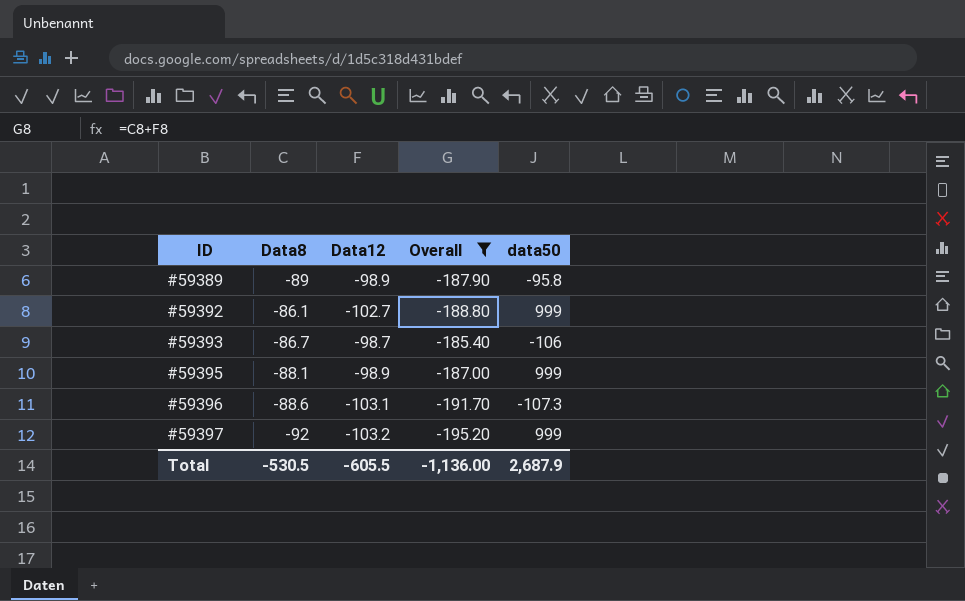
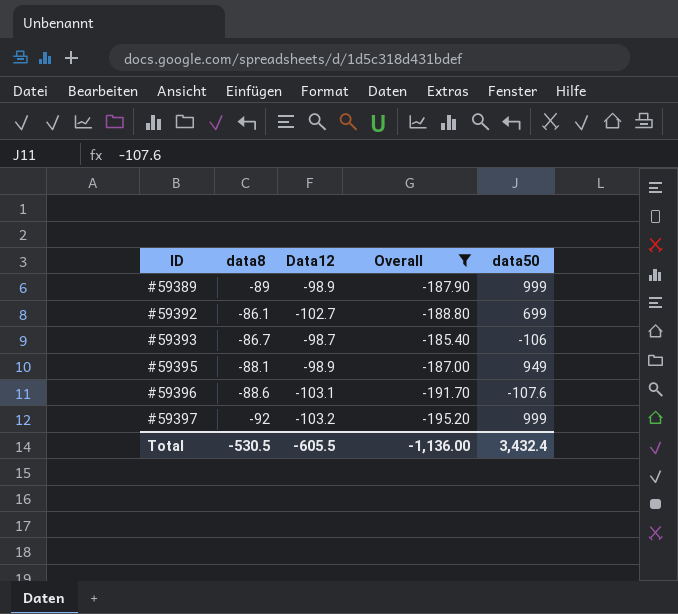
column name: Data8 -> data8
#59389 | data50: -95.8 -> 999
#59392 | data50: 999 -> 699
#59395 | data50: 999 -> 949
#59396 | data50: -107.3 -> -107.6
Total | data50: 2,687.9 -> 3,432.4

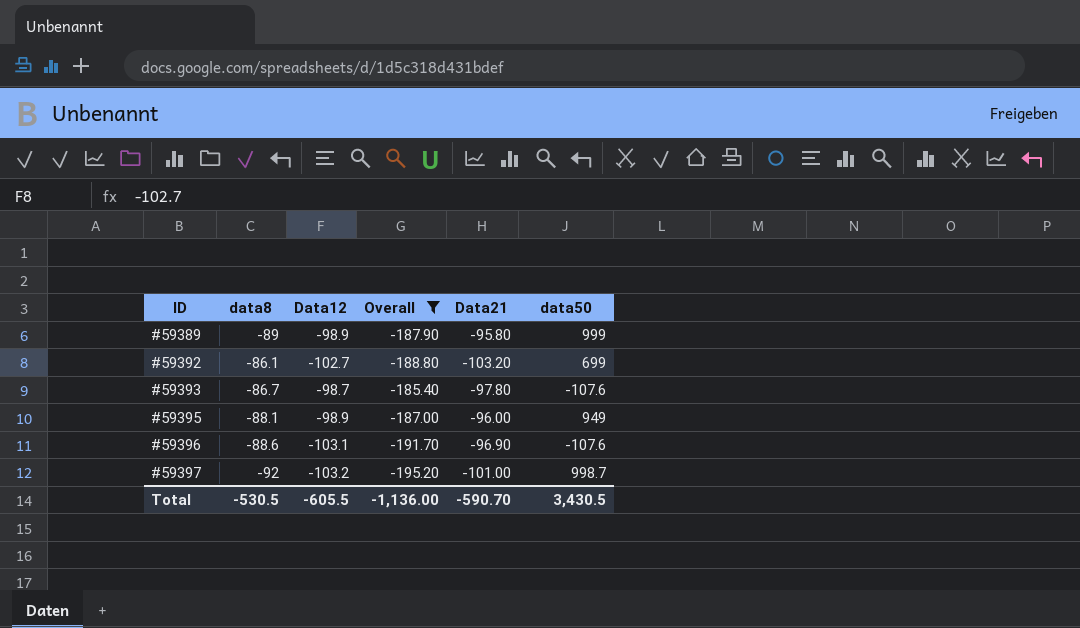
column Data21 | position: none -> 5
#59393 | data50: -106 -> -107.6
#59397 | data50: 999 -> 998.7
Total | data50: 3,432.4 -> 3,430.5

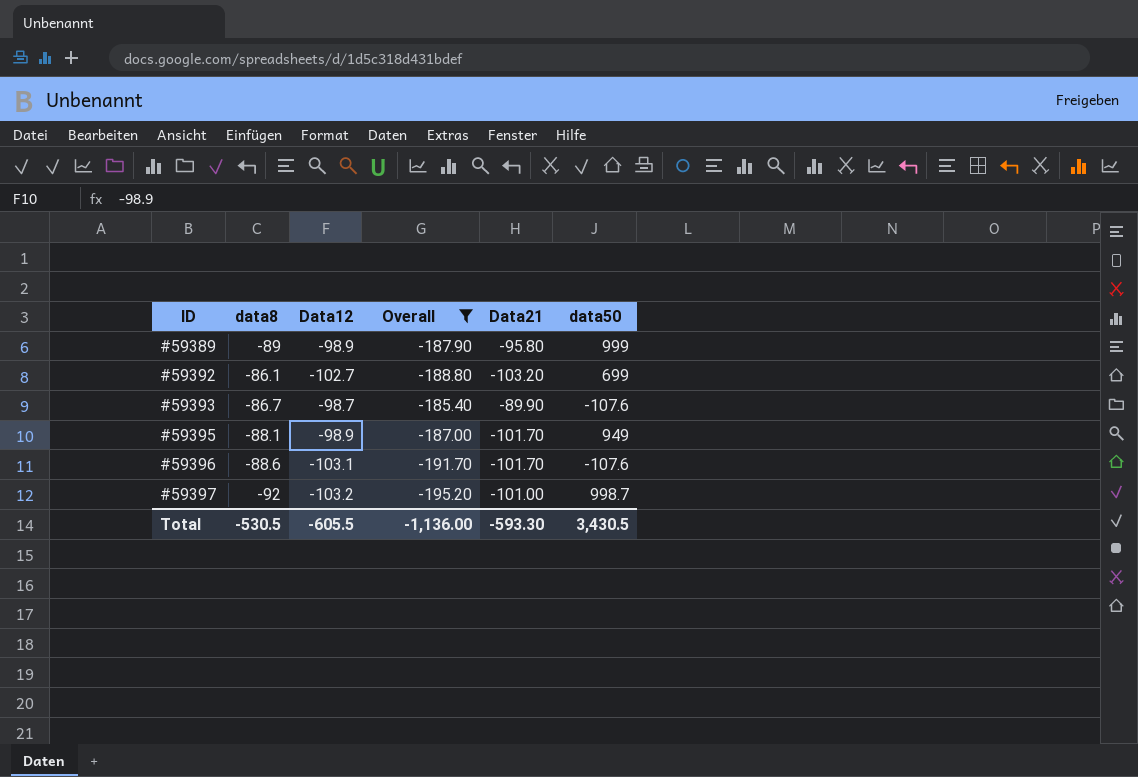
#59393 | Data21: -97.80 -> -89.90
#59395 | Data21: -96.00 -> -101.70
#59396 | Data21: -96.90 -> -101.70
Total | Data21: -590.70 -> -593.30

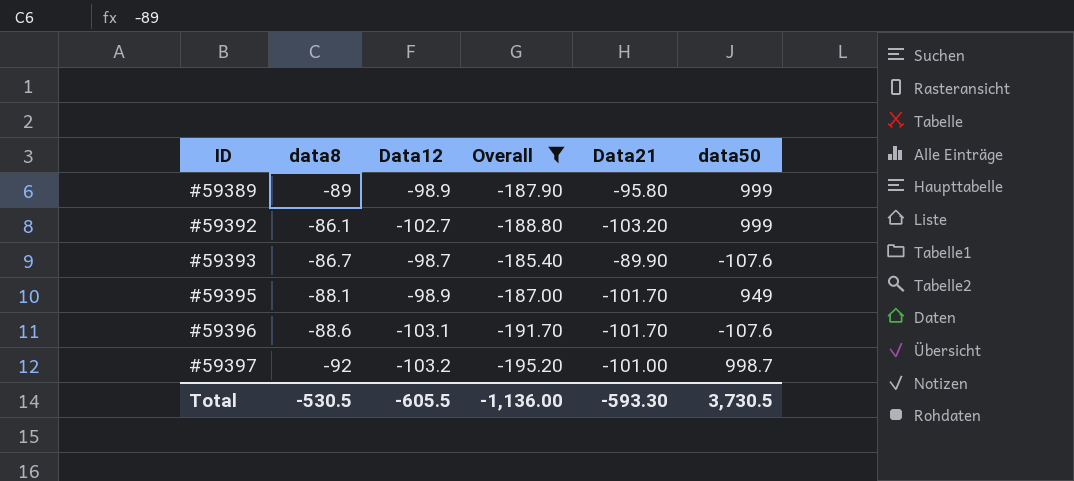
#59392 | data50: 699 -> 999
Total | data50: 3,430.5 -> 3,730.5

